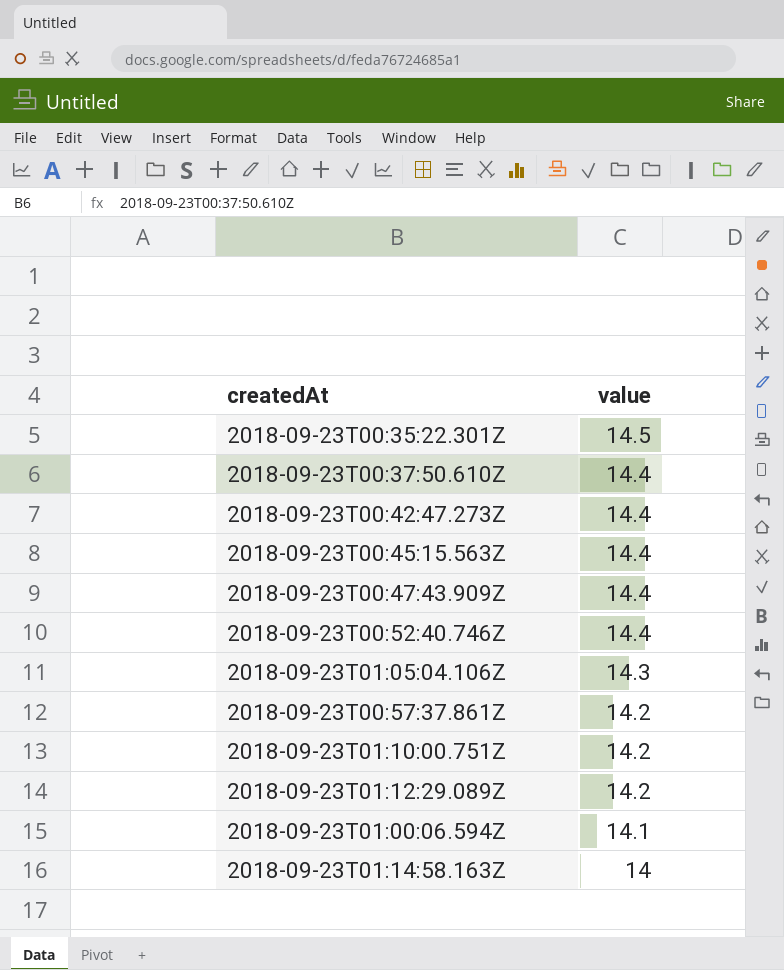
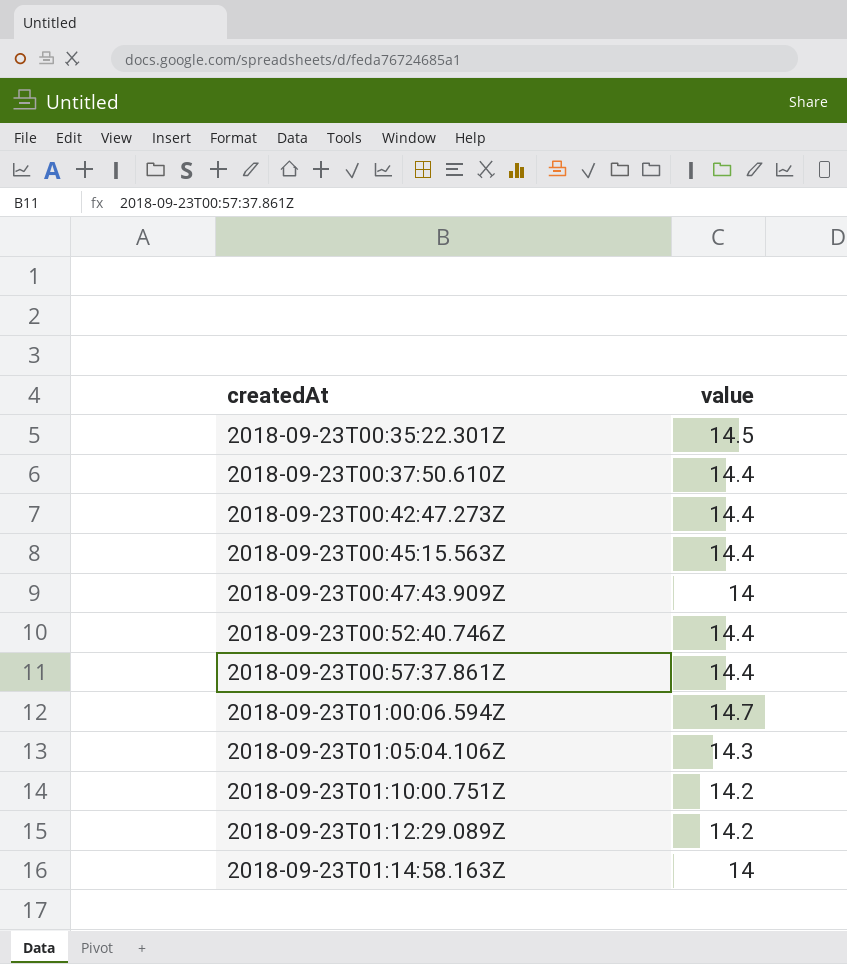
row order: value descending -> createdAt ascending
2018-09-23T00:47:43.909Z | value: 14.4 -> 14
2018-09-23T00:57:37.861Z | value: 14.2 -> 14.4
2018-09-23T01:00:06.594Z | value: 14.1 -> 14.7

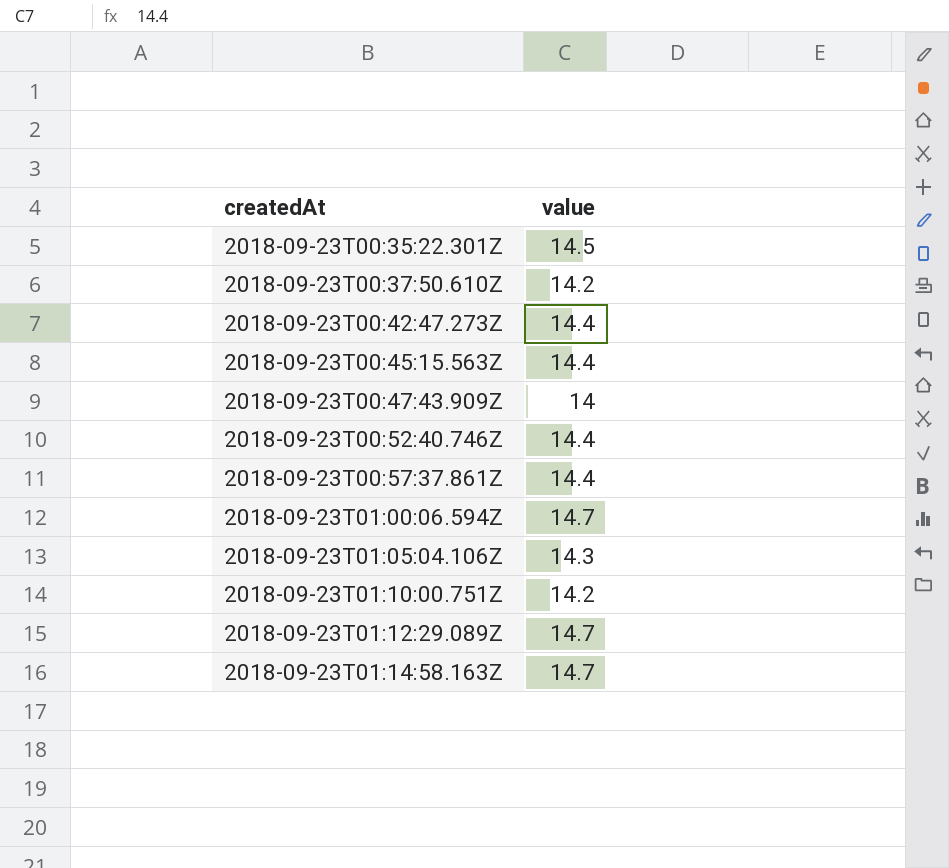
2018-09-23T00:37:50.610Z | value: 14.4 -> 14.2
2018-09-23T01:12:29.089Z | value: 14.2 -> 14.7
2018-09-23T01:14:58.163Z | value: 14 -> 14.7

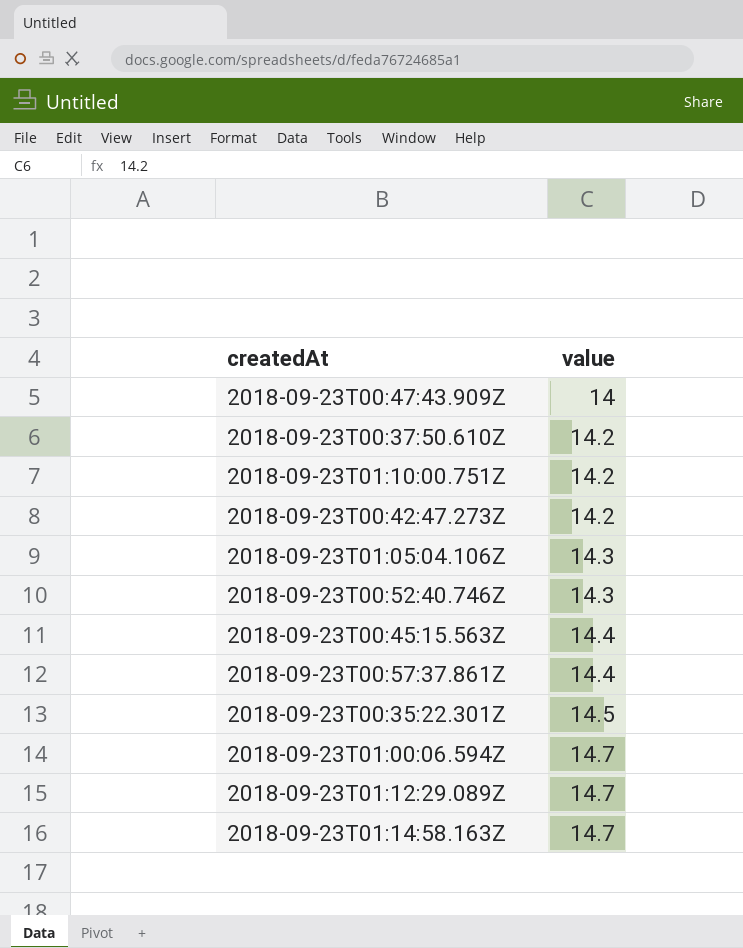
row order: createdAt ascending -> value ascending
2018-09-23T00:42:47.273Z | value: 14.4 -> 14.2
2018-09-23T00:52:40.746Z | value: 14.4 -> 14.3

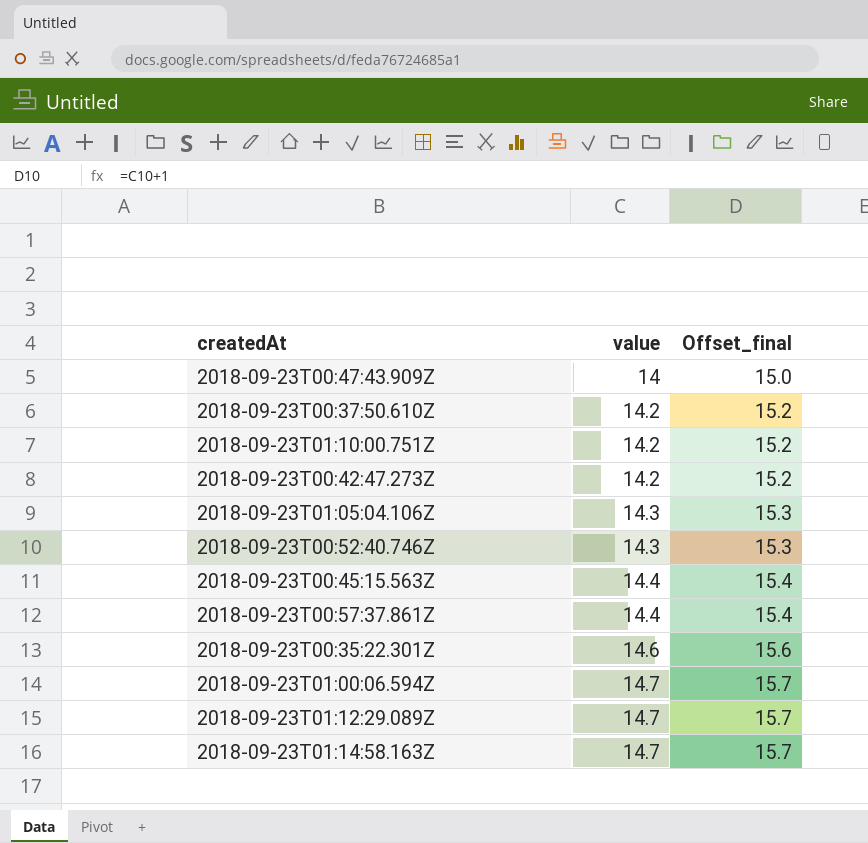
column Offset_final | formula: none -> [value] + 1
2018-09-23T00:35:22.301Z | value: 14.5 -> 14.6

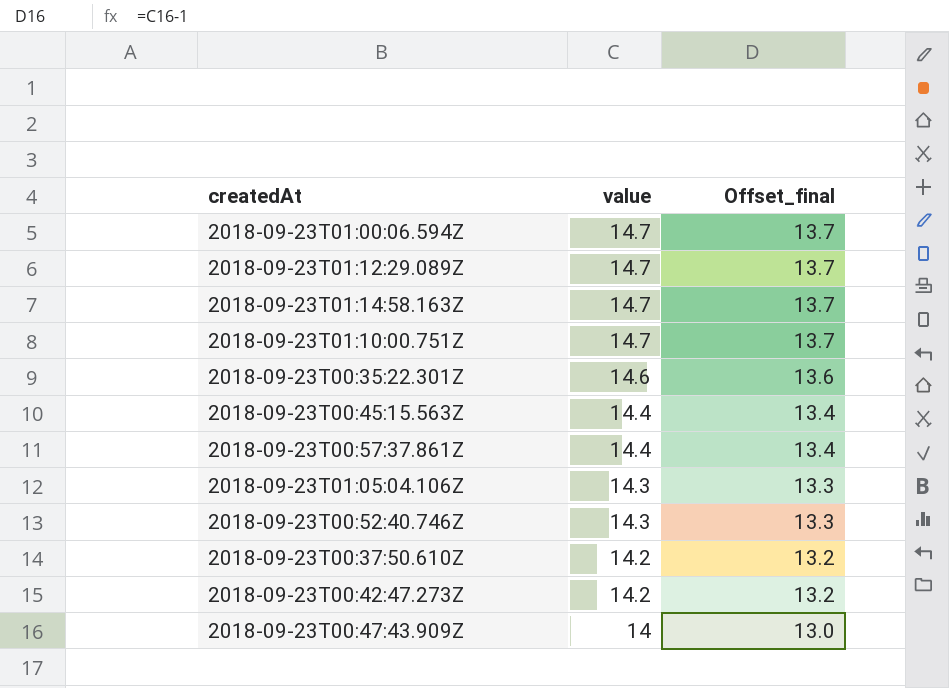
row order: value ascending -> value descending
column Offset_final | formula: [value] + 1 -> [value] - 1
2018-09-23T01:10:00.751Z | value: 14.2 -> 14.7

